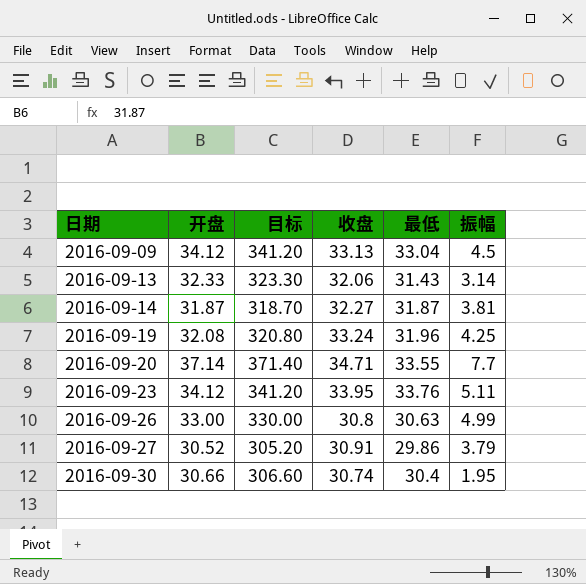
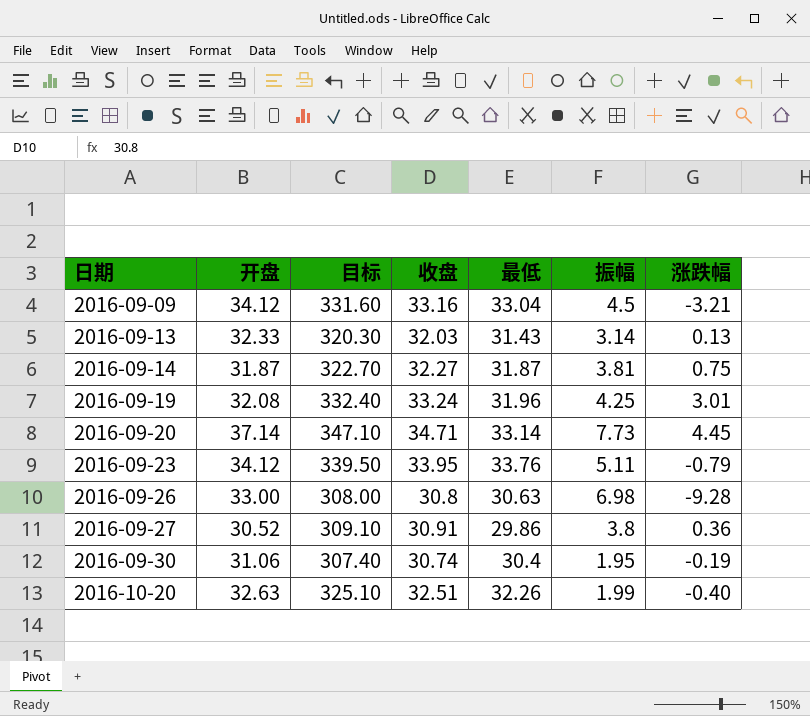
column 目标 | formula: [开盘] * 10 -> [收盘] * 10
column 涨跌幅 | position: none -> 7
2016-09-09 | 收盘: 33.13 -> 33.16
2016-09-13 | 收盘: 32.06 -> 32.03
2016-09-20 | 最低: 33.55 -> 33.14
2016-09-20 | 振幅: 7.7 -> 7.73
2016-09-26 | 振幅: 4.99 -> 6.98
2016-09-27 | 振幅: 3.79 -> 3.8
2016-09-30 | 开盘: 30.66 -> 31.06
row 2016-10-20: none -> 32.63 | 325.10 | 32.51 | 32.26 | 1.99 | -0.40

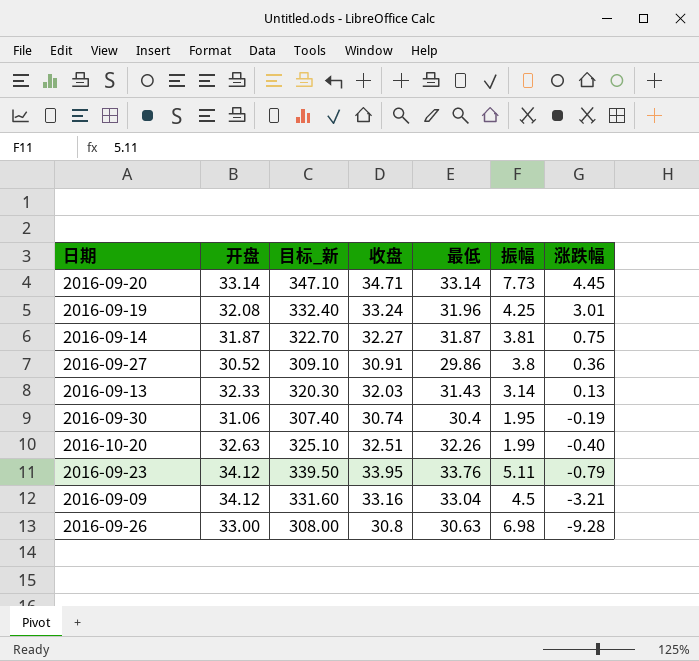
row order: 日期 ascending -> 涨跌幅 descending
column name: 目标 -> 目标_新
2016-09-20 | 开盘: 37.14 -> 33.14

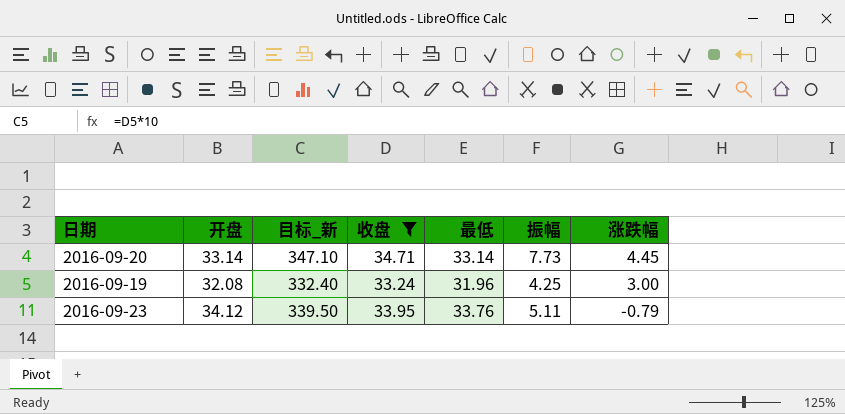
filter: none -> 收盘 >= 33.24
2016-09-19 | 涨跌幅: 3.01 -> 3.00

